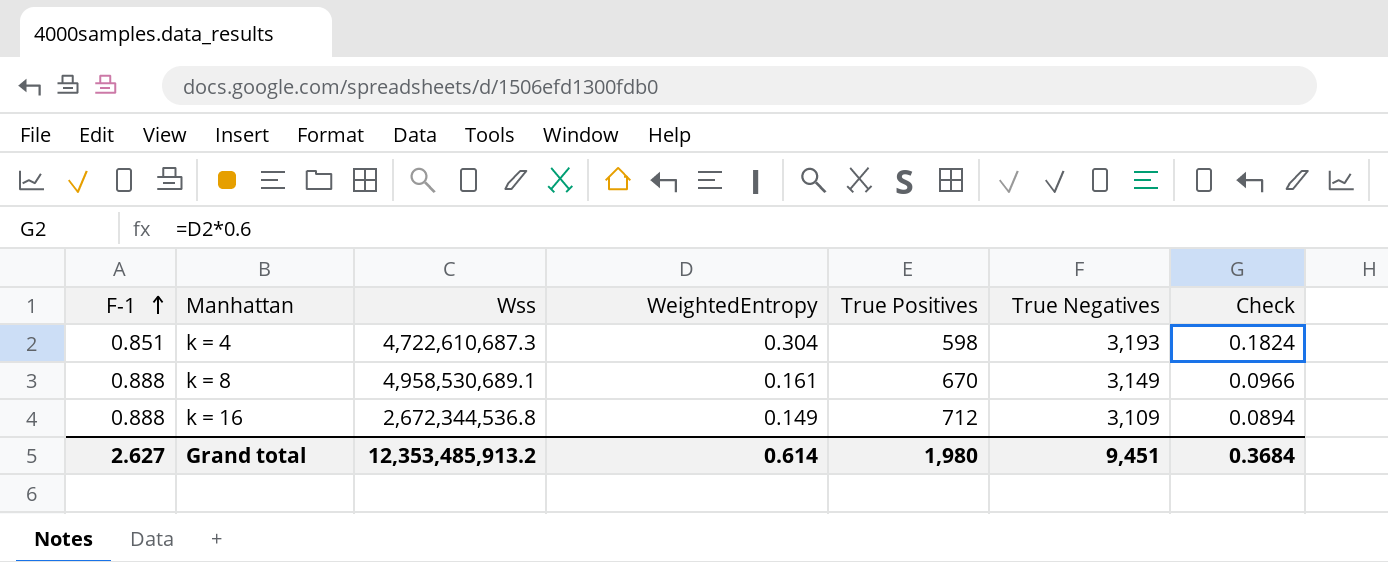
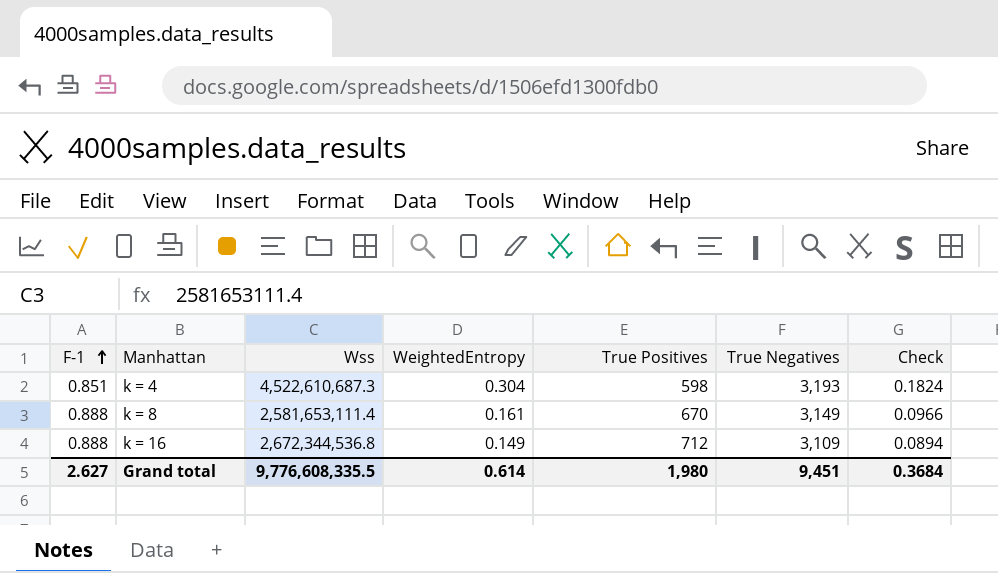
k = 4 | Wss: 4,722,610,687.3 -> 4,522,610,687.3
k = 8 | Wss: 4,958,530,689.1 -> 2,581,653,111.4
Grand total | Wss: 12,353,485,913.2 -> 9,776,608,335.5

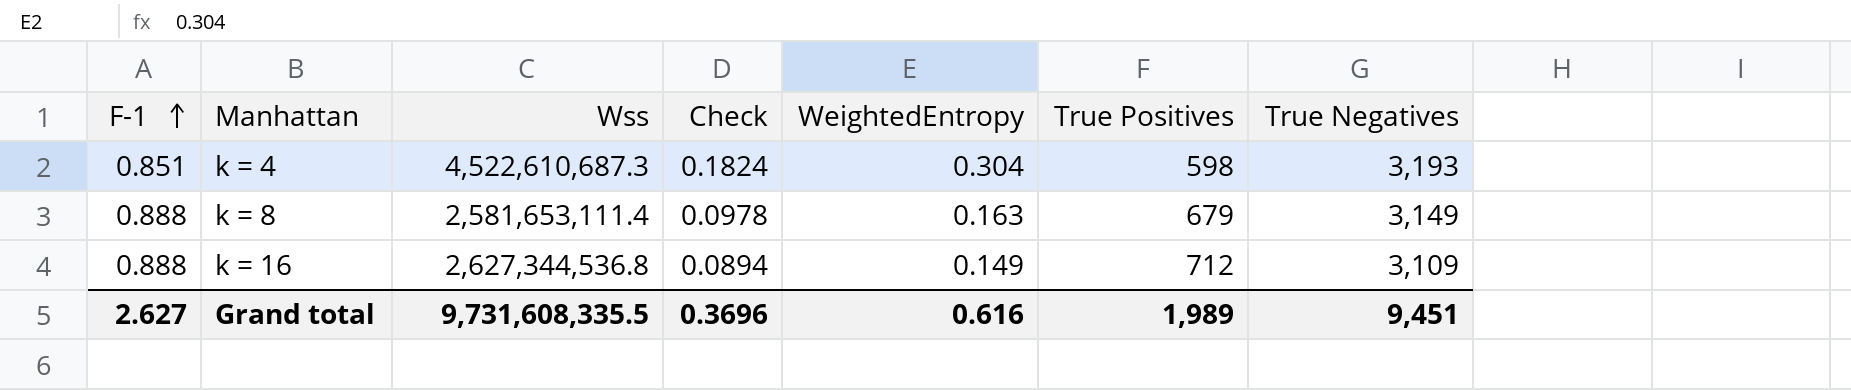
column Check | position: 7 -> 4
k = 8 | Check: 0.0966 -> 0.0978
k = 8 | WeightedEntropy: 0.161 -> 0.163
k = 8 | True Positives: 670 -> 679
k = 16 | Wss: 2,672,344,536.8 -> 2,627,344,536.8
Grand total | Wss: 9,776,608,335.5 -> 9,731,608,335.5
Grand total | Check: 0.3684 -> 0.3696
Grand total | WeightedEntropy: 0.614 -> 0.616
Grand total | True Positives: 1,980 -> 1,989

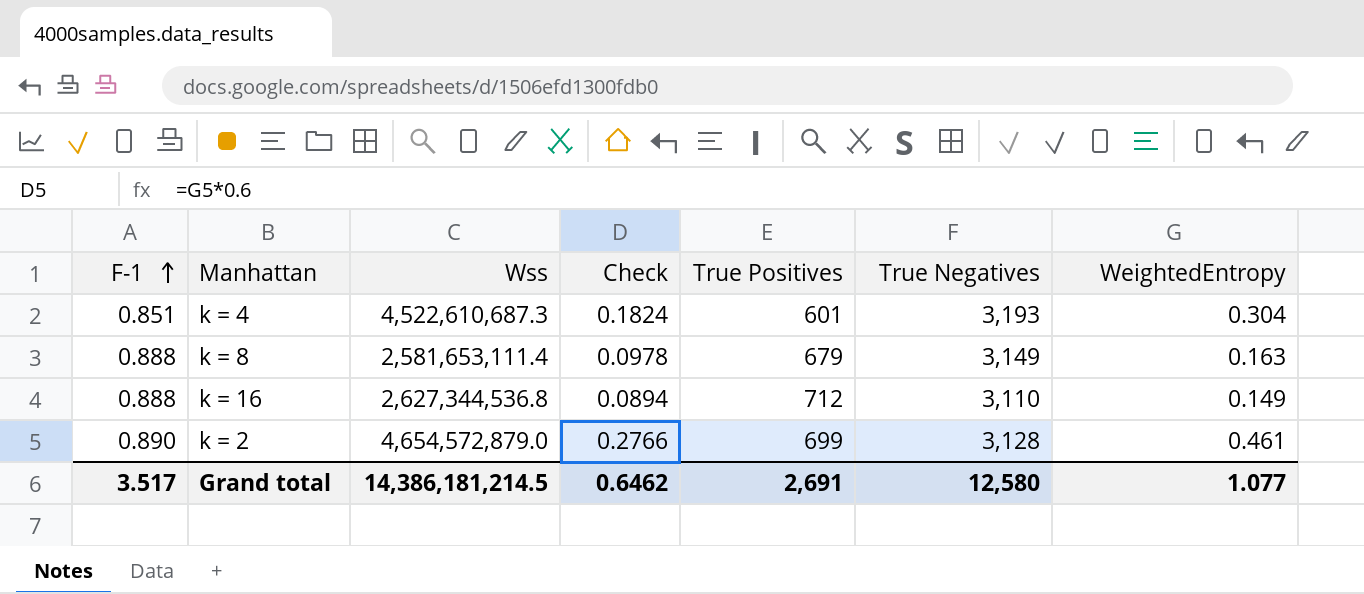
column WeightedEntropy | position: 5 -> 7
k = 4 | True Positives: 598 -> 601
k = 16 | True Negatives: 3,109 -> 3,110
row k = 2: none -> 0.890 | 4,654,572,879.0 | 0.2766 | 699 | 3,128 | 0.461
Grand total | F-1: 2.627 -> 3.517
Grand total | Wss: 9,731,608,335.5 -> 14,386,181,214.5
Grand total | Check: 0.3696 -> 0.6462
Grand total | True Positives: 1,989 -> 2,691
Grand total | True Negatives: 9,451 -> 12,580
Grand total | WeightedEntropy: 0.616 -> 1.077

